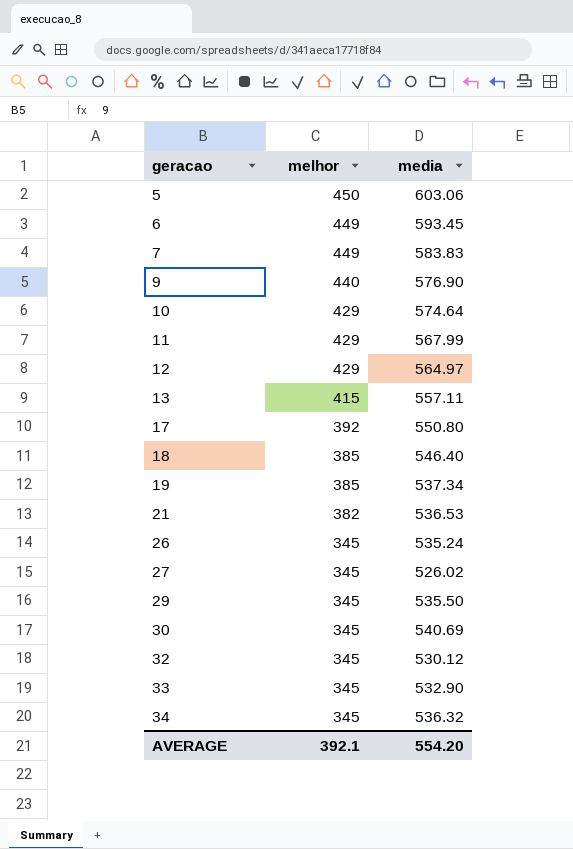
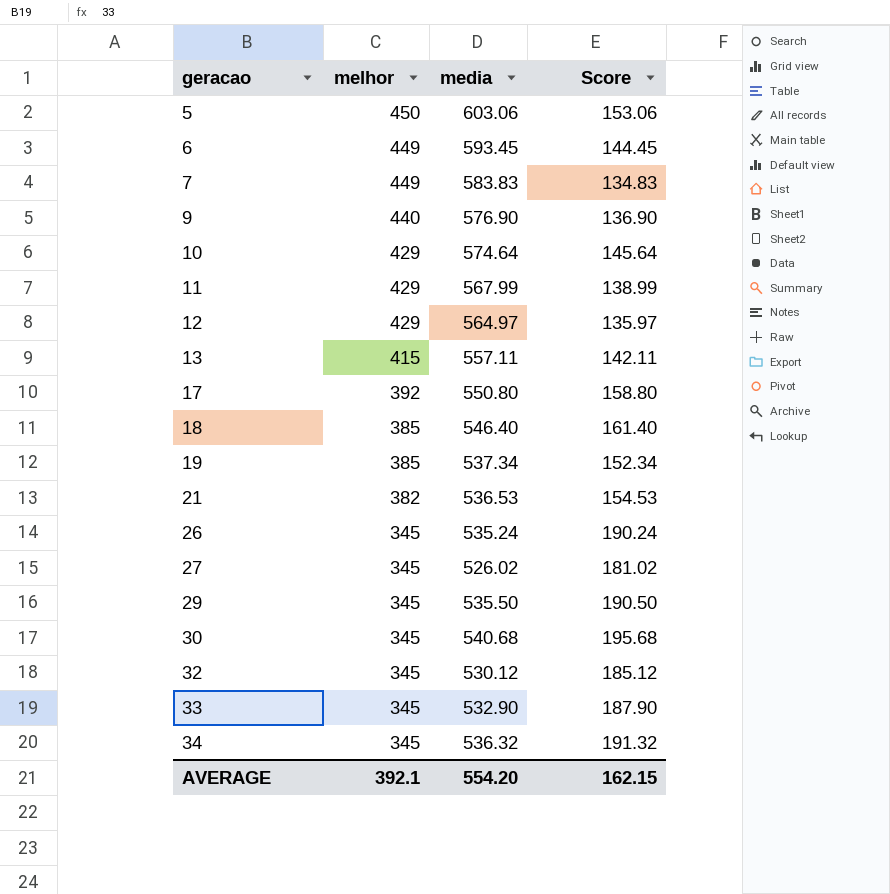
column Score | formula: none -> [media] - [melhor]
30 | media: 540.69 -> 540.68

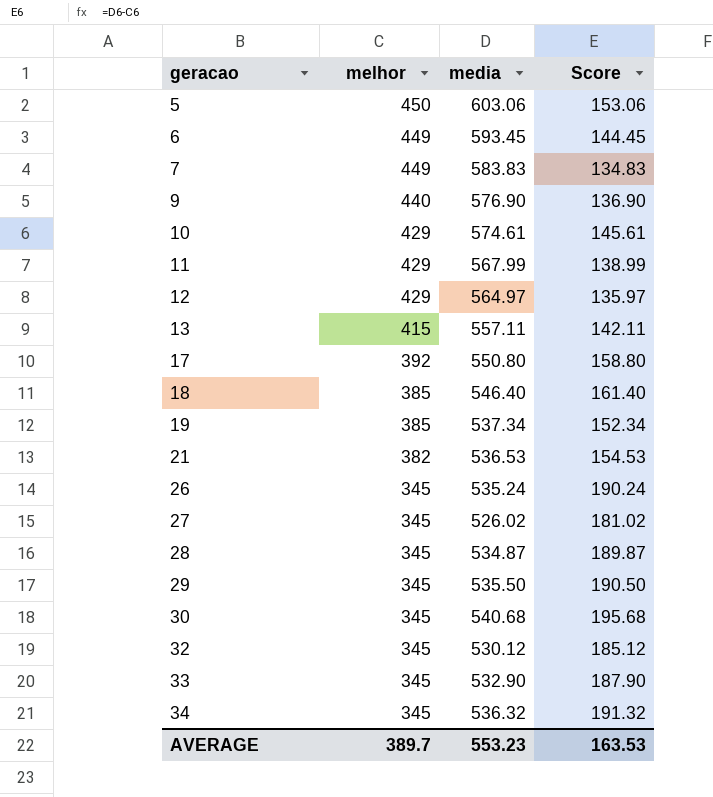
10 | media: 574.64 -> 574.61
10 | Score: 145.64 -> 145.61
row 28: none -> 345 | 534.87 | 189.87
AVERAGE | melhor: 392.1 -> 389.7
AVERAGE | media: 554.20 -> 553.23
AVERAGE | Score: 162.15 -> 163.53

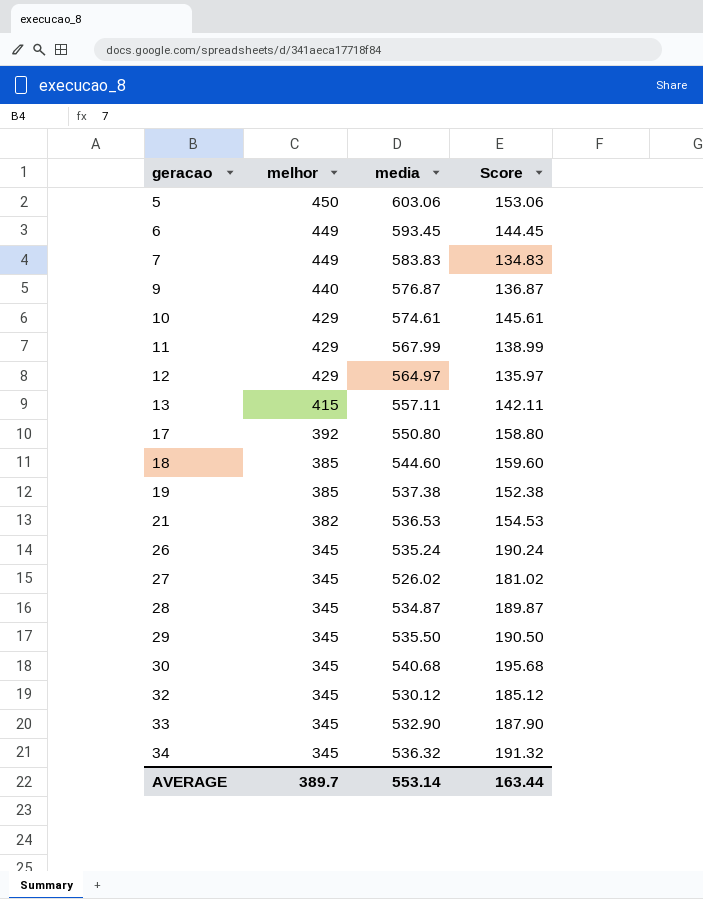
9 | media: 576.90 -> 576.87
9 | Score: 136.90 -> 136.87
18 | media: 546.40 -> 544.60
18 | Score: 161.40 -> 159.60
19 | media: 537.34 -> 537.38
19 | Score: 152.34 -> 152.38
AVERAGE | media: 553.23 -> 553.14
AVERAGE | Score: 163.53 -> 163.44

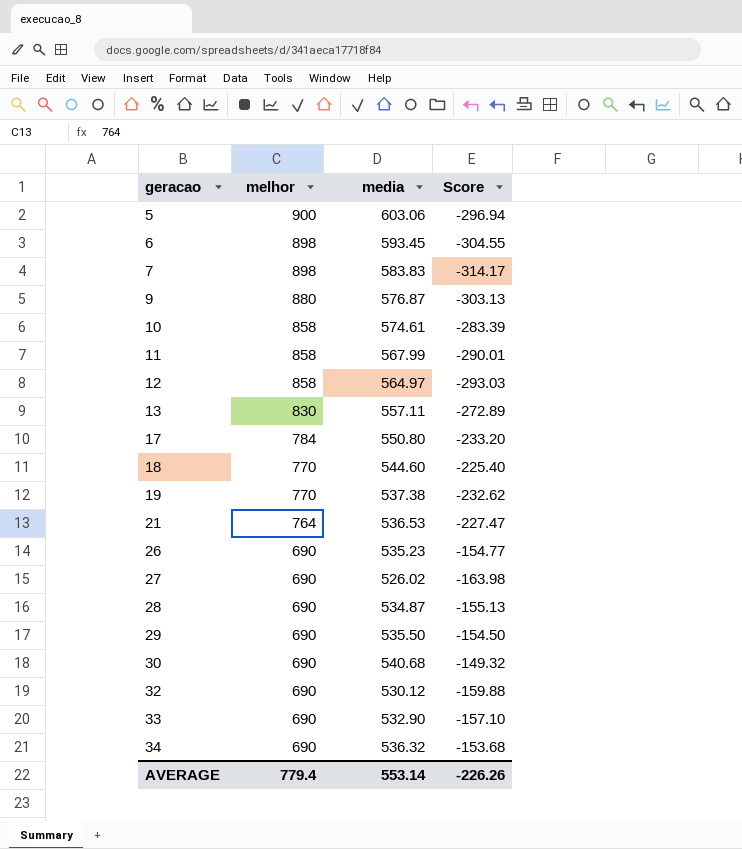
5 | melhor: 450 -> 900
5 | Score: 153.06 -> -296.94
6 | melhor: 449 -> 898
6 | Score: 144.45 -> -304.55
7 | melhor: 449 -> 898
7 | Score: 134.83 -> -314.17
9 | melhor: 440 -> 880
9 | Score: 136.87 -> -303.13
10 | melhor: 429 -> 858
10 | Score: 145.61 -> -283.39
11 | melhor: 429 -> 858
11 | Score: 138.99 -> -290.01
12 | melhor: 429 -> 858
12 | Score: 135.97 -> -293.03
13 | melhor: 415 -> 830
13 | Score: 142.11 -> -272.89
17 | melhor: 392 -> 784
17 | Score: 158.80 -> -233.20
18 | melhor: 385 -> 770
18 | Score: 159.60 -> -225.40
19 | melhor: 385 -> 770
19 | Score: 152.38 -> -232.62
21 | melhor: 382 -> 764
21 | Score: 154.53 -> -227.47
26 | melhor: 345 -> 690
26 | media: 535.24 -> 535.23
26 | Score: 190.24 -> -154.77
27 | melhor: 345 -> 690
27 | Score: 181.02 -> -163.98
28 | melhor: 345 -> 690
28 | Score: 189.87 -> -155.13
29 | melhor: 345 -> 690
29 | Score: 190.50 -> -154.50
30 | melhor: 345 -> 690
30 | Score: 195.68 -> -149.32
32 | melhor: 345 -> 690
32 | Score: 185.12 -> -159.88
33 | melhor: 345 -> 690
33 | Score: 187.90 -> -157.10
34 | melhor: 345 -> 690
34 | Score: 191.32 -> -153.68
AVERAGE | melhor: 389.7 -> 779.4
AVERAGE | Score: 163.44 -> -226.26

